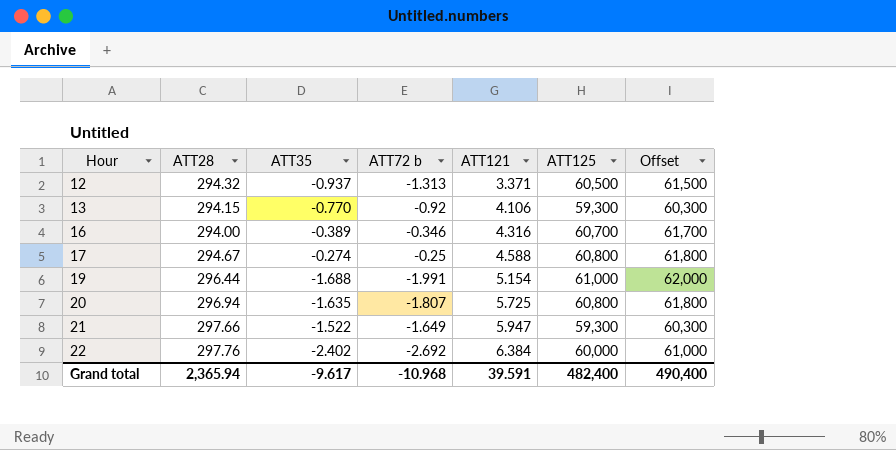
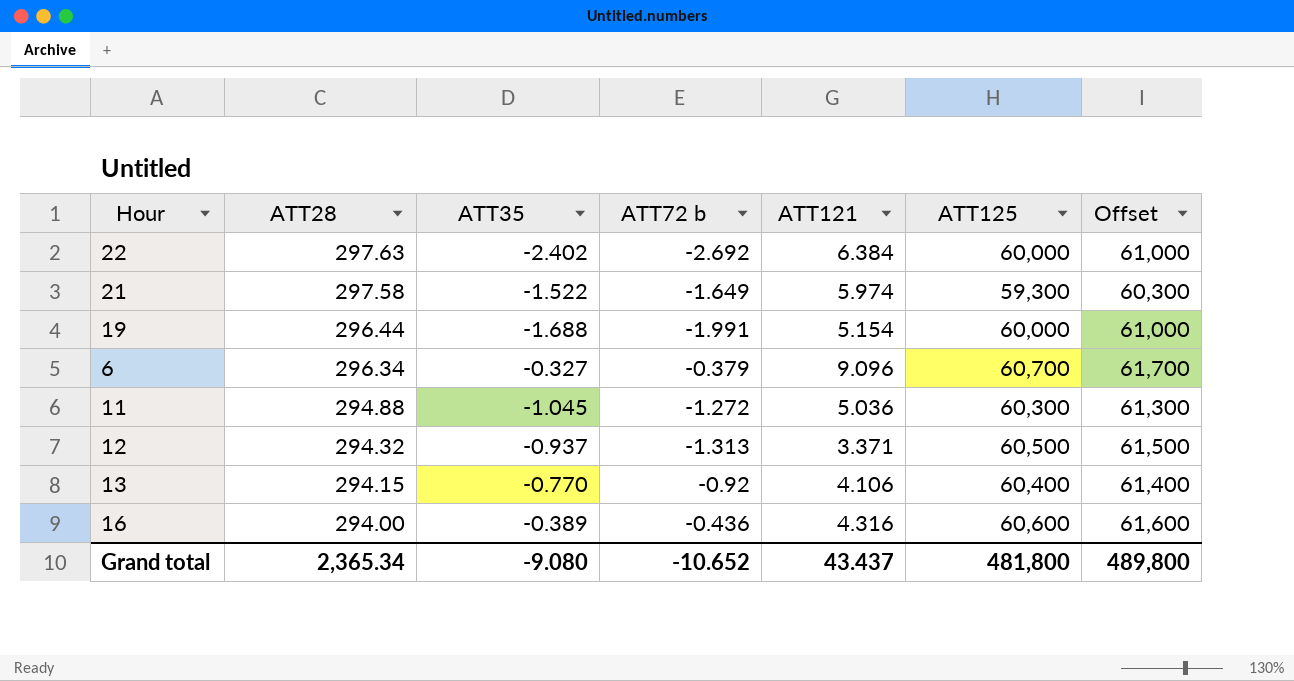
row order: Hour ascending -> ATT28 descending
row 17: 294.67 | -0.274 | -0.25 | 4.588 | 60,800 | 61,800 -> none
row 20: 296.94 | -1.635 | -1.807 | 5.725 | 60,800 | 61,800 -> none
22 | ATT28: 297.76 -> 297.63
21 | ATT28: 297.66 -> 297.58
21 | ATT121: 5.947 -> 5.974
19 | ATT125: 61,000 -> 60,000
19 | Offset: 62,000 -> 61,000
row 6: none -> 296.34 | -0.327 | -0.379 | 9.096 | 60,700 | 61,700
row 11: none -> 294.88 | -1.045 | -1.272 | 5.036 | 60,300 | 61,300
13 | ATT125: 59,300 -> 60,400
13 | Offset: 60,300 -> 61,400
16 | ATT72 b: -0.346 -> -0.436
16 | ATT125: 60,700 -> 60,600
16 | Offset: 61,700 -> 61,600
Grand total | ATT28: 2,365.94 -> 2,365.34
Grand total | ATT35: -9.617 -> -9.080
Grand total | ATT72 b: -10.968 -> -10.652
Grand total | ATT121: 39.591 -> 43.437
Grand total | ATT125: 482,400 -> 481,800
Grand total | Offset: 490,400 -> 489,800

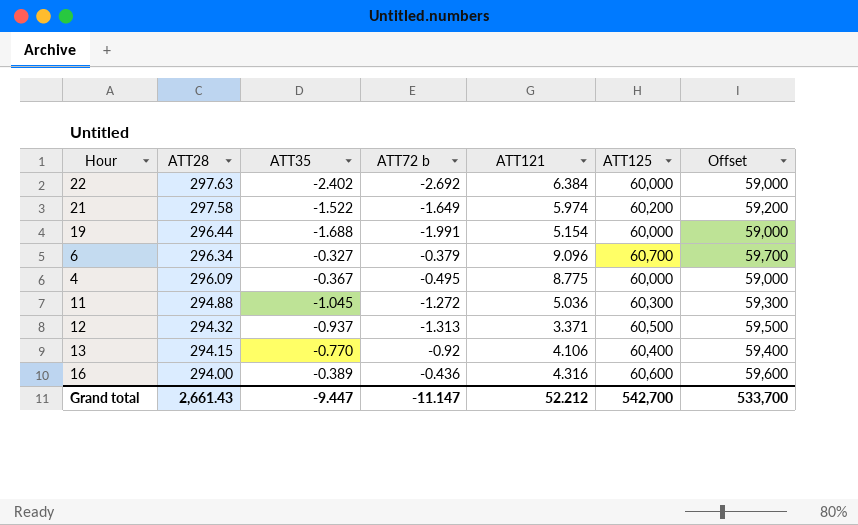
column Offset | formula: [ATT125] + 1000 -> [ATT125] - 1000
21 | ATT125: 59,300 -> 60,200
row 4: none -> 296.09 | -0.367 | -0.495 | 8.775 | 60,000 | 59,000
Grand total | ATT28: 2,365.34 -> 2,661.43
Grand total | ATT35: -9.080 -> -9.447
Grand total | ATT72 b: -10.652 -> -11.147
Grand total | ATT121: 43.437 -> 52.212
Grand total | ATT125: 481,800 -> 542,700
Grand total | Offset: 489,800 -> 533,700

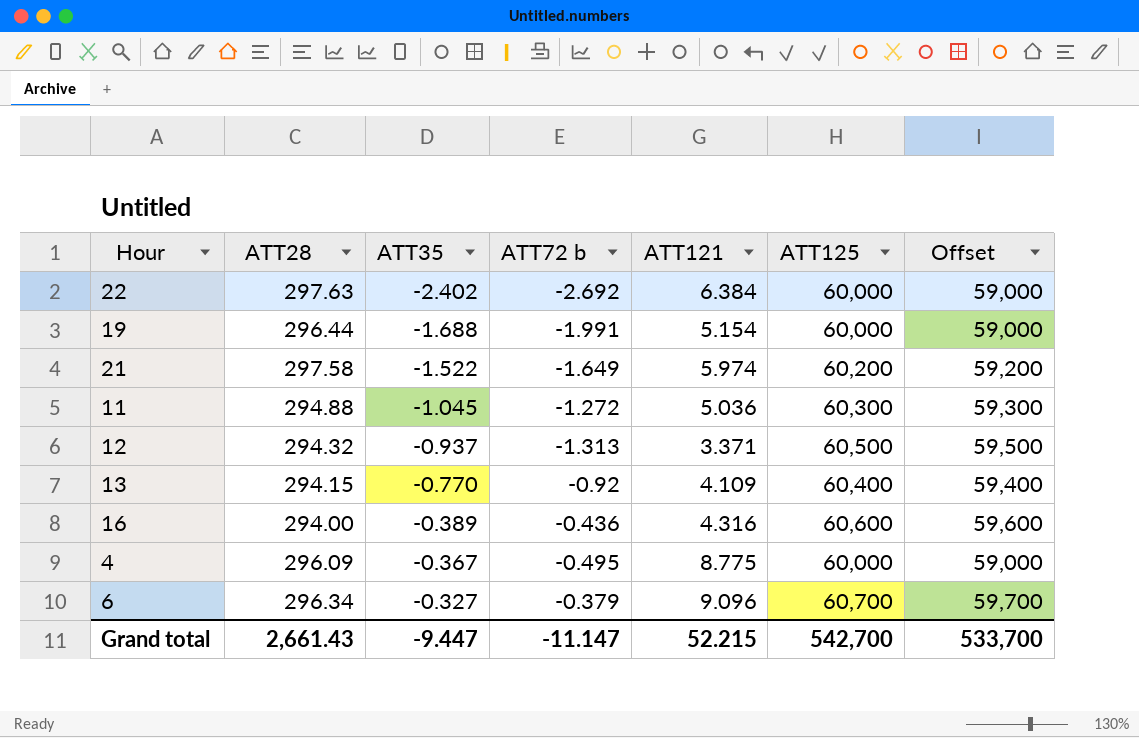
row order: ATT28 descending -> ATT35 ascending
13 | ATT121: 4.106 -> 4.109
Grand total | ATT121: 52.212 -> 52.215

